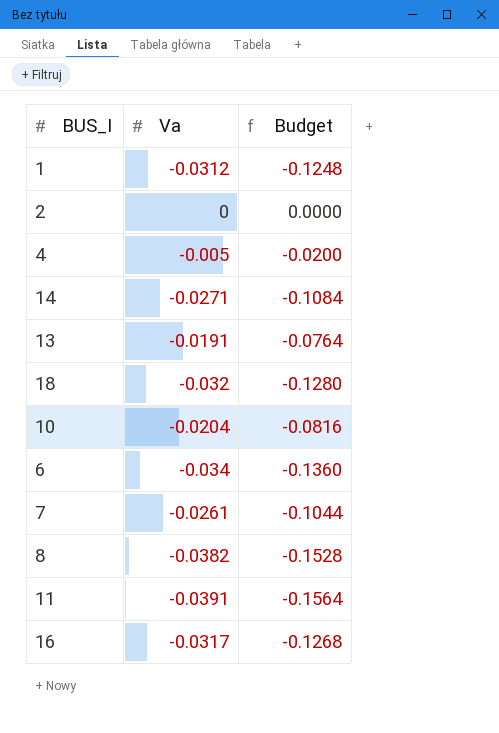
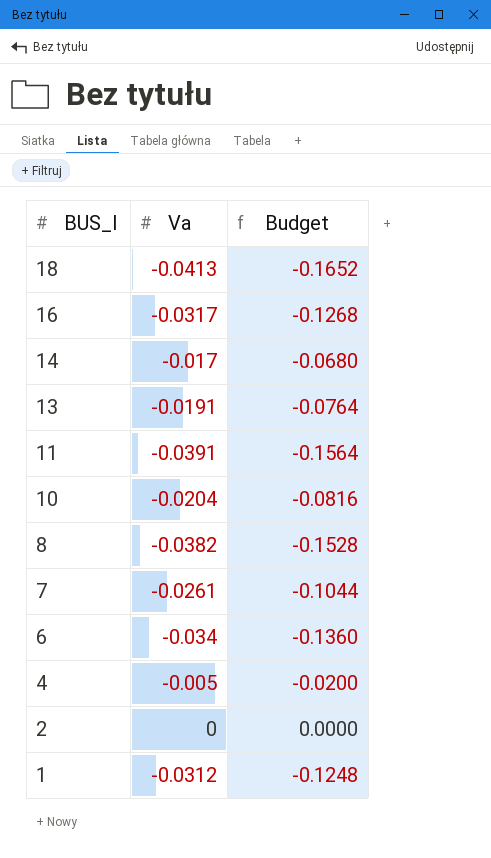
row order: none -> BUS_I descending
18 | Va: -0.032 -> -0.0413
18 | Budget: -0.1280 -> -0.1652
14 | Va: -0.0271 -> -0.017
14 | Budget: -0.1084 -> -0.0680

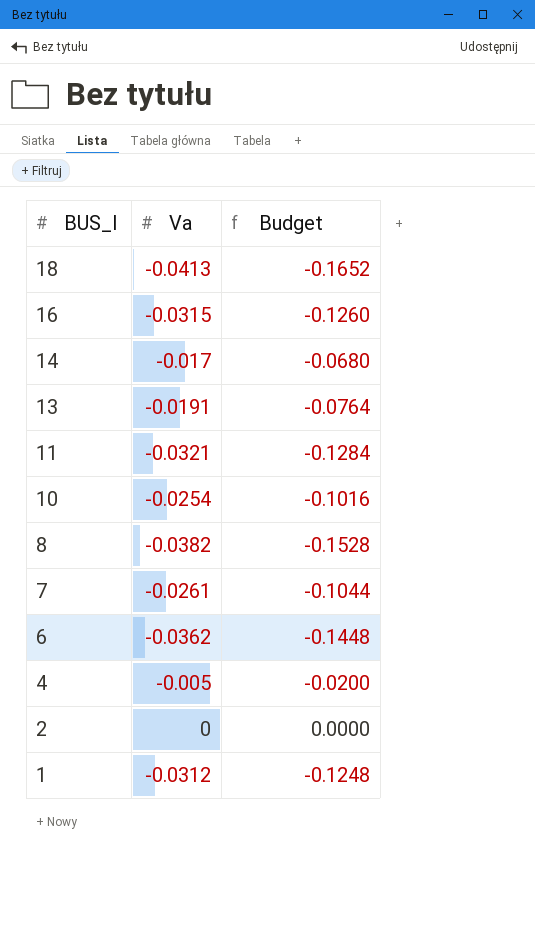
16 | Va: -0.0317 -> -0.0315
16 | Budget: -0.1268 -> -0.1260
11 | Va: -0.0391 -> -0.0321
11 | Budget: -0.1564 -> -0.1284
10 | Va: -0.0204 -> -0.0254
10 | Budget: -0.0816 -> -0.1016
6 | Va: -0.034 -> -0.0362
6 | Budget: -0.1360 -> -0.1448

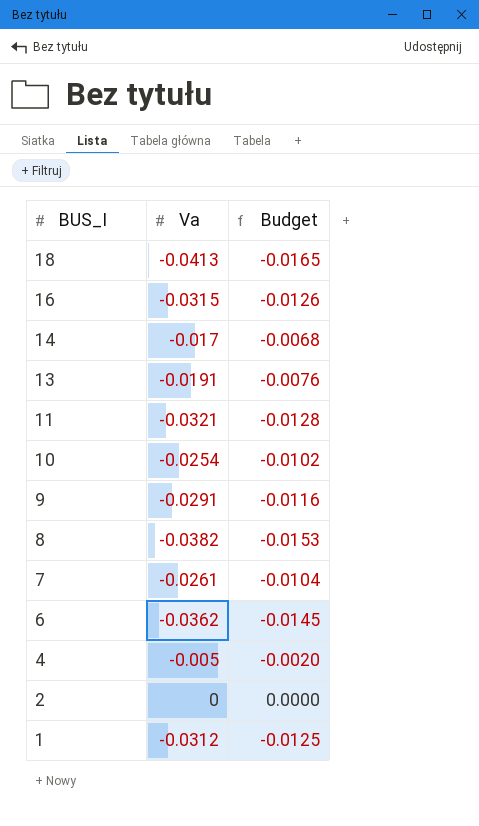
column Budget | formula: [Va] * 4 -> [Va] * 0.4
row 9: none -> -0.0291 | -0.0116

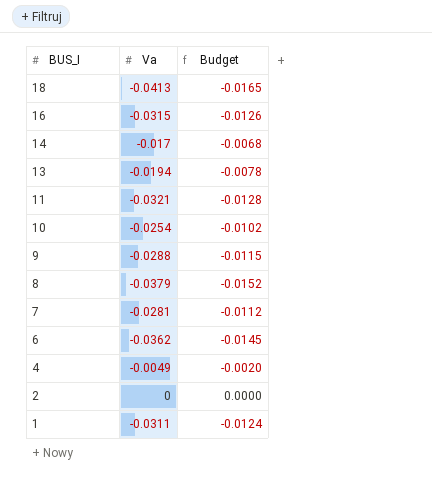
13 | Va: -0.0191 -> -0.0194
13 | Budget: -0.0076 -> -0.0078
9 | Va: -0.0291 -> -0.0288
9 | Budget: -0.0116 -> -0.0115
8 | Va: -0.0382 -> -0.0379
8 | Budget: -0.0153 -> -0.0152
7 | Va: -0.0261 -> -0.0281
7 | Budget: -0.0104 -> -0.0112
4 | Va: -0.005 -> -0.0049
1 | Va: -0.0312 -> -0.0311
1 | Budget: -0.0125 -> -0.0124

